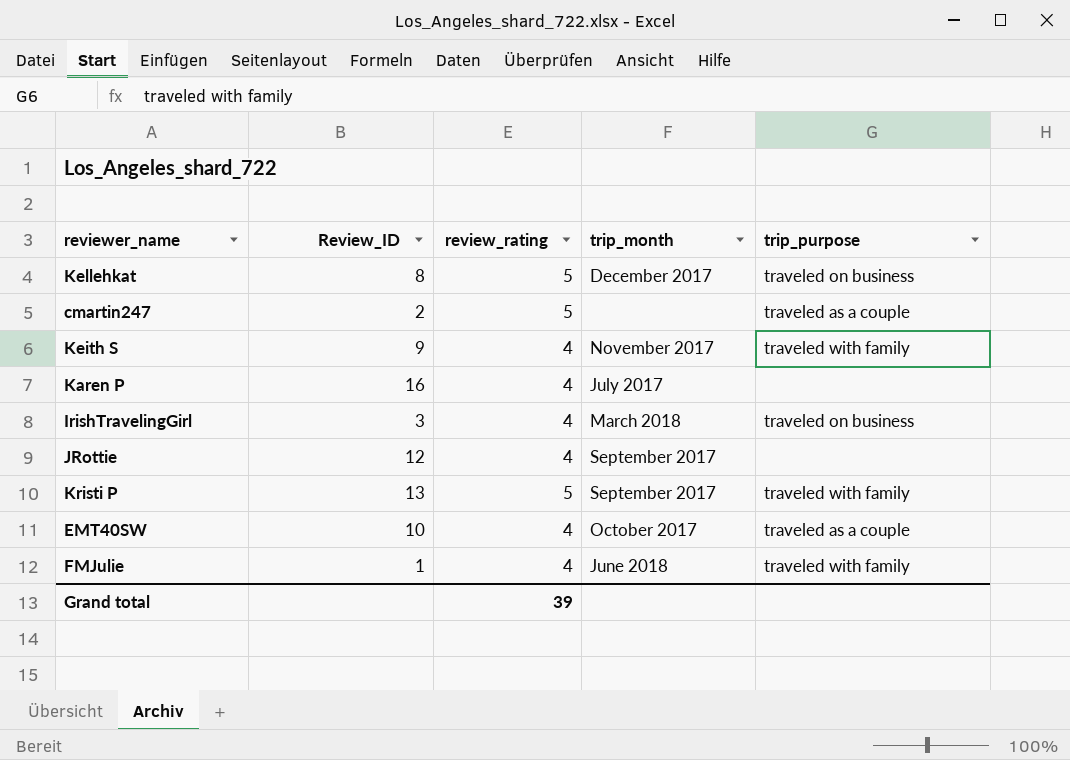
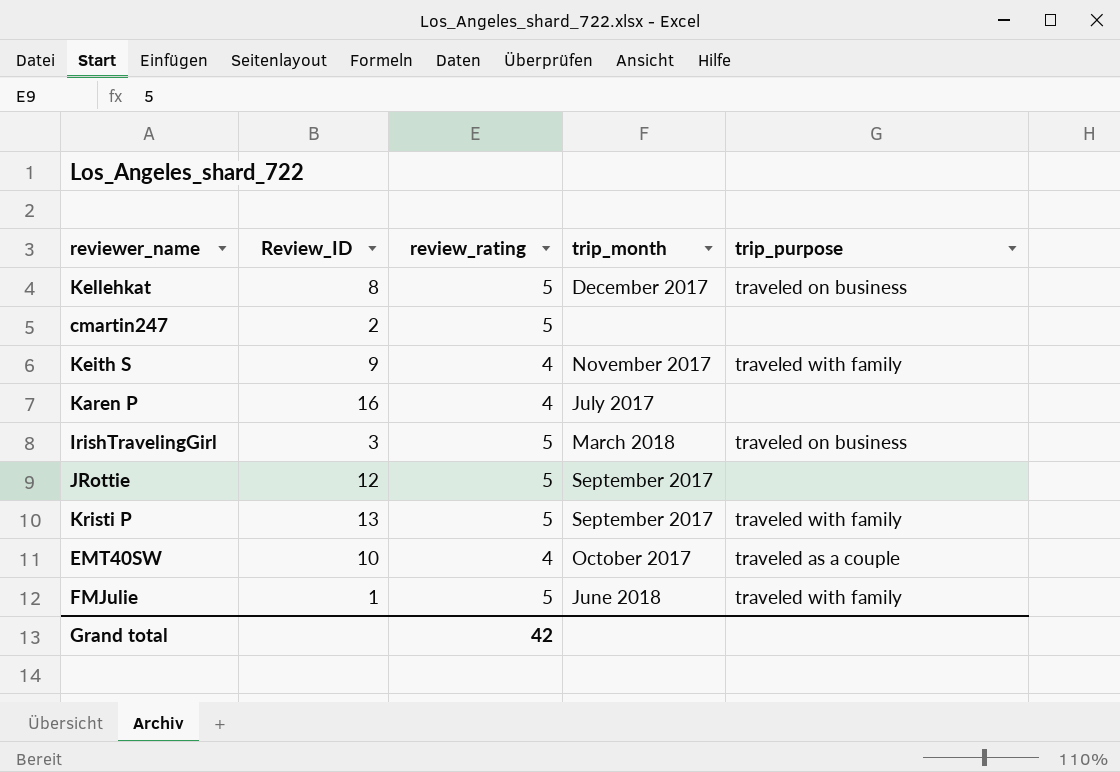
cmartin247 | trip_purpose: traveled as a couple -> none
IrishTravelingGirl | review_rating: 4 -> 5
JRottie | review_rating: 4 -> 5
FMJulie | review_rating: 4 -> 5
Grand total | review_rating: 39 -> 42

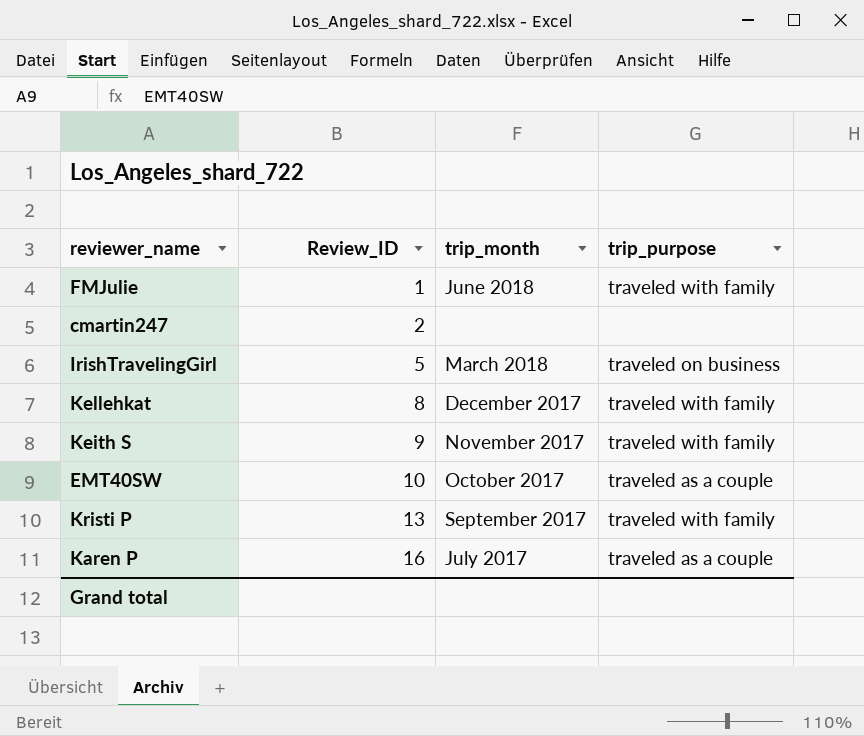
row order: none -> Review_ID ascending
column review_rating | position: 3 -> none
row JRottie: 12 | 5 | September 2017 | none -> none
IrishTravelingGirl | Review_ID: 3 -> 5
Kellehkat | trip_purpose: traveled on business -> traveled with family
Karen P | trip_purpose: none -> traveled as a couple

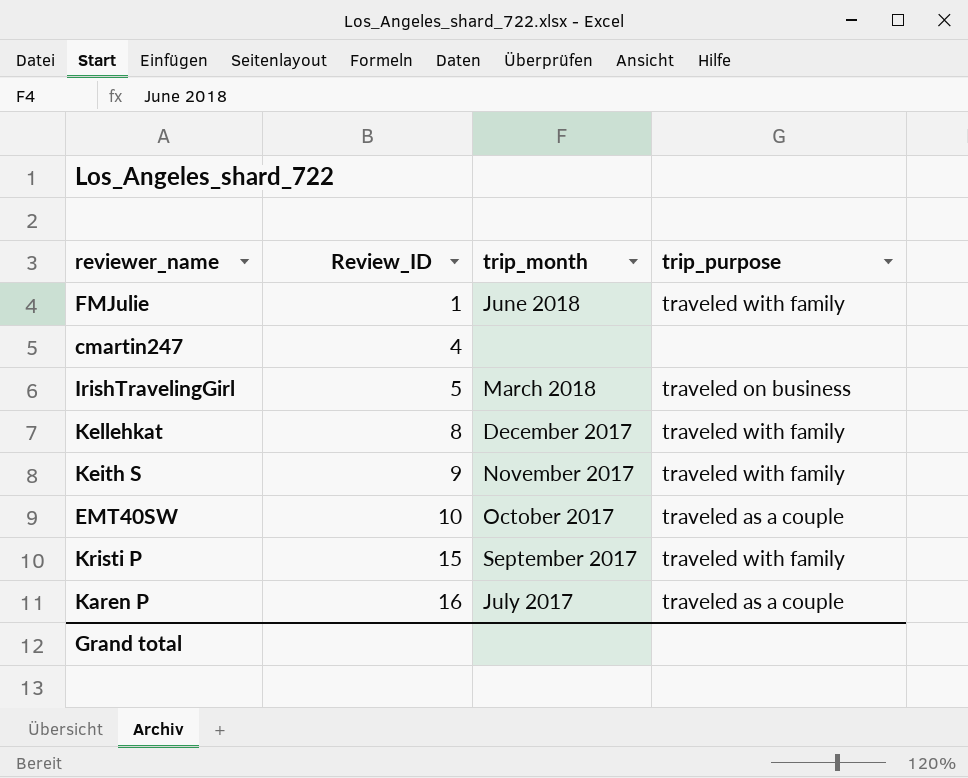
cmartin247 | Review_ID: 2 -> 4
Kristi P | Review_ID: 13 -> 15

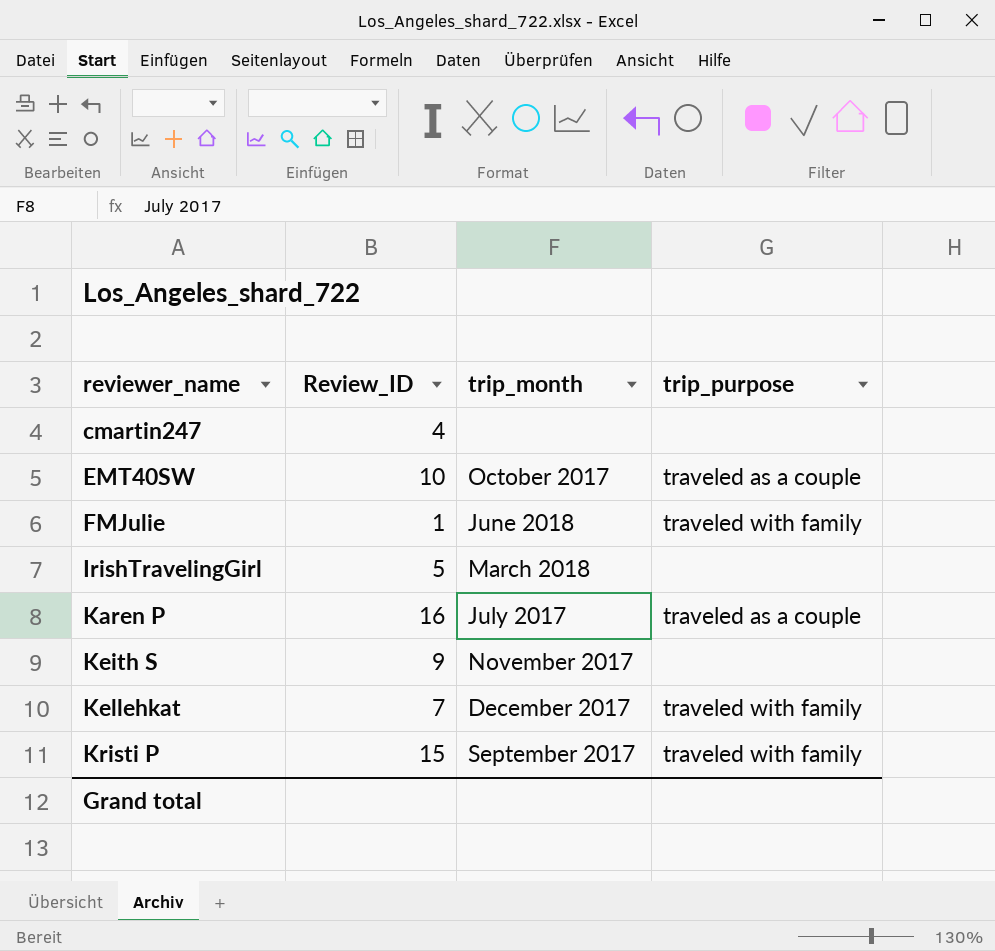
row order: Review_ID ascending -> reviewer_name ascending
IrishTravelingGirl | trip_purpose: traveled on business -> none
Keith S | trip_purpose: traveled with family -> none
Kellehkat | Review_ID: 8 -> 7

